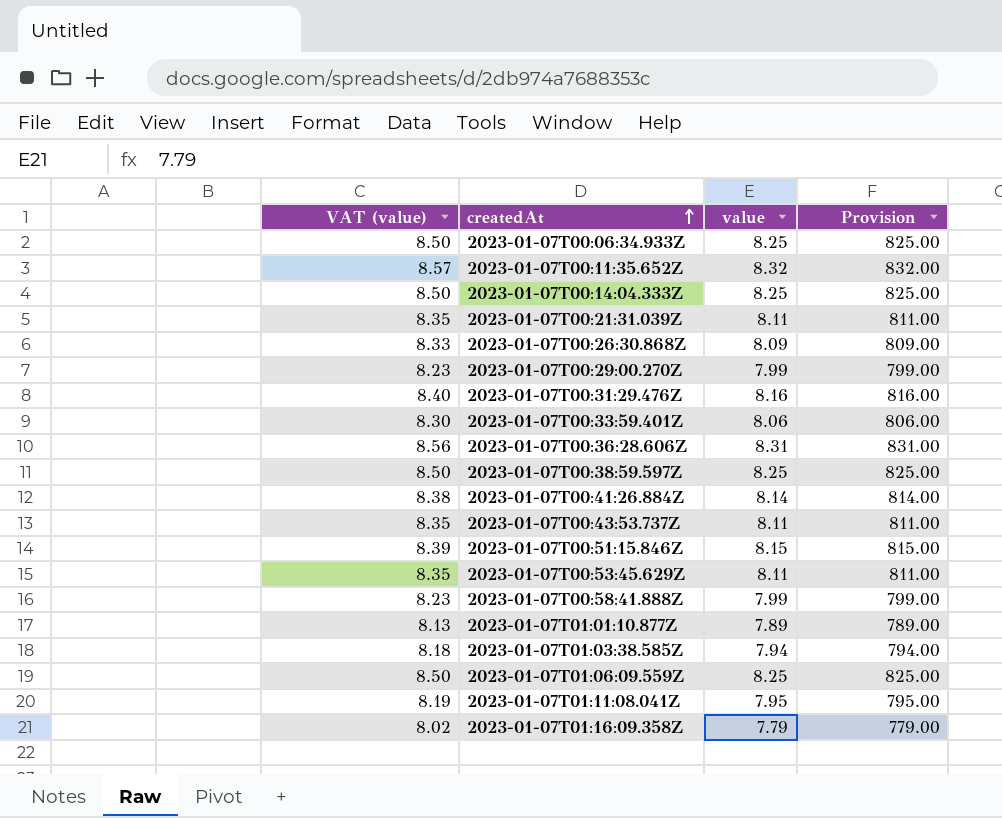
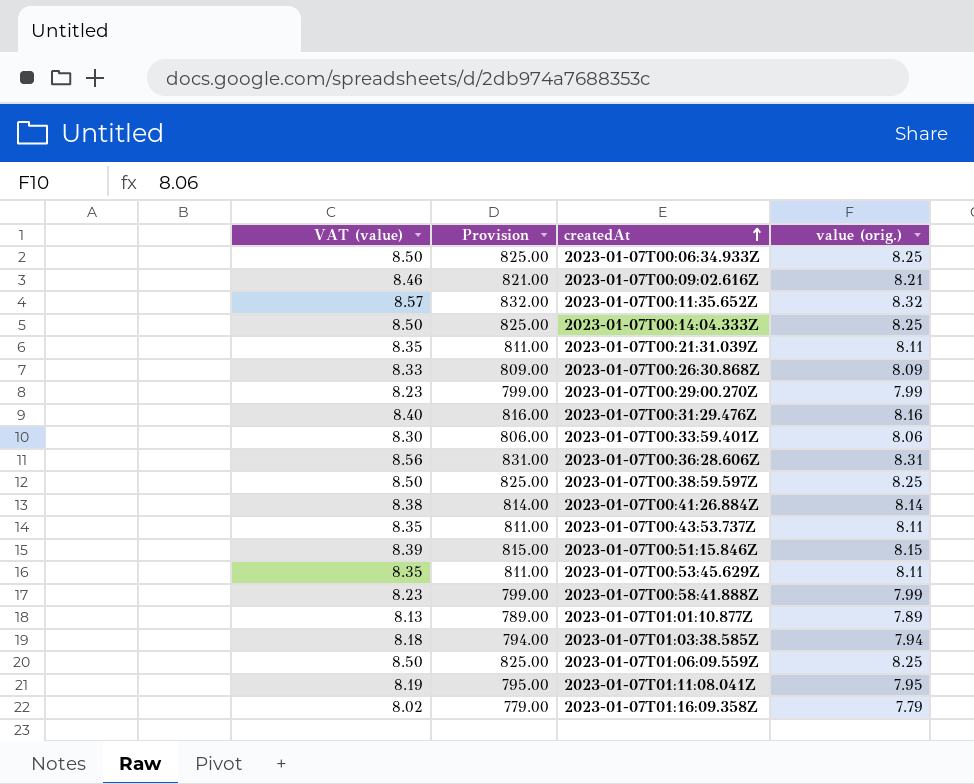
column Provision | position: 4 -> 2
column name: value -> value (orig.)
row 2023-01-07T00:09:02.616Z: none -> 8.46 | 821.00 | 8.21

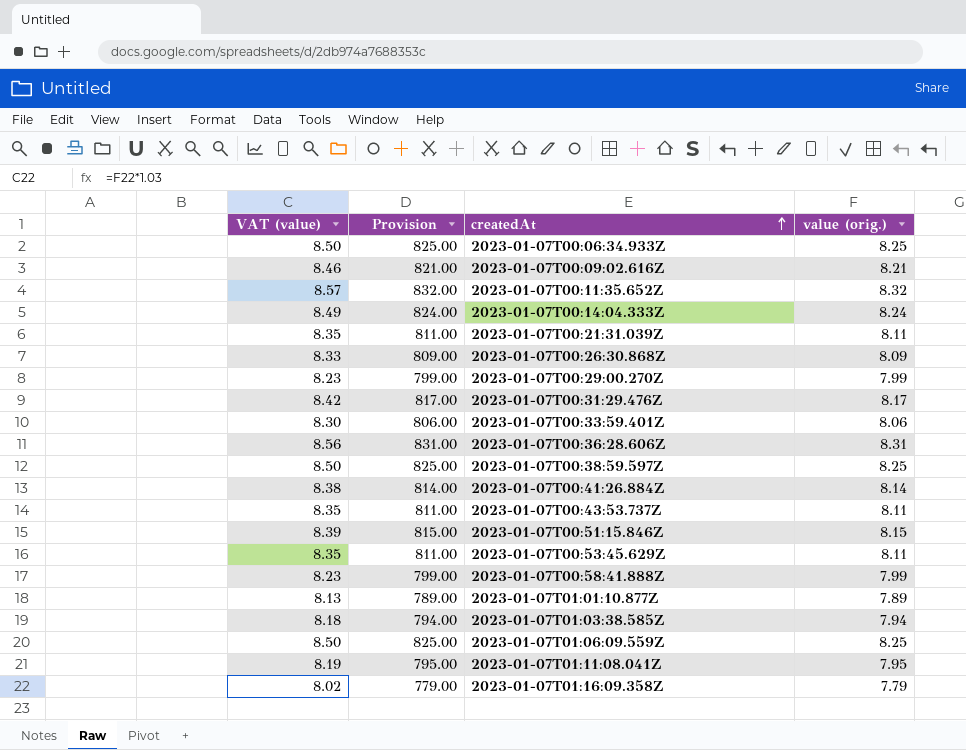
2023-01-07T00:14:04.333Z | VAT (value): 8.50 -> 8.49
2023-01-07T00:14:04.333Z | Provision: 825.00 -> 824.00
2023-01-07T00:14:04.333Z | value (orig.): 8.25 -> 8.24
2023-01-07T00:31:29.476Z | VAT (value): 8.40 -> 8.42
2023-01-07T00:31:29.476Z | Provision: 816.00 -> 817.00
2023-01-07T00:31:29.476Z | value (orig.): 8.16 -> 8.17

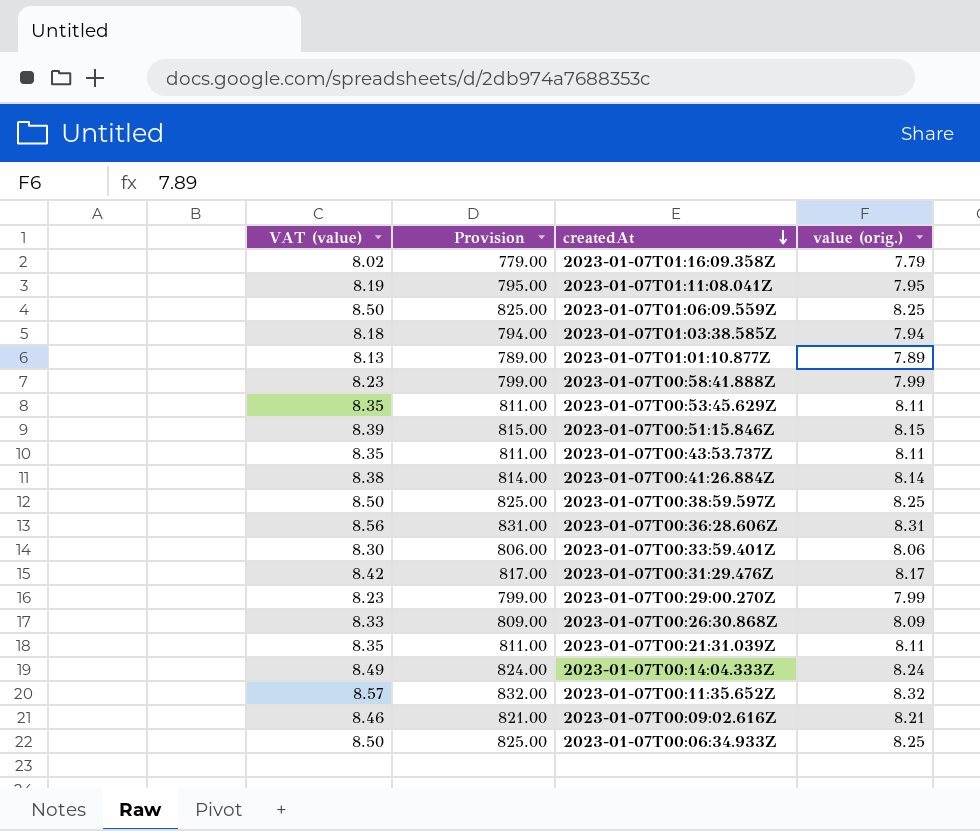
row order: createdAt ascending -> createdAt descending

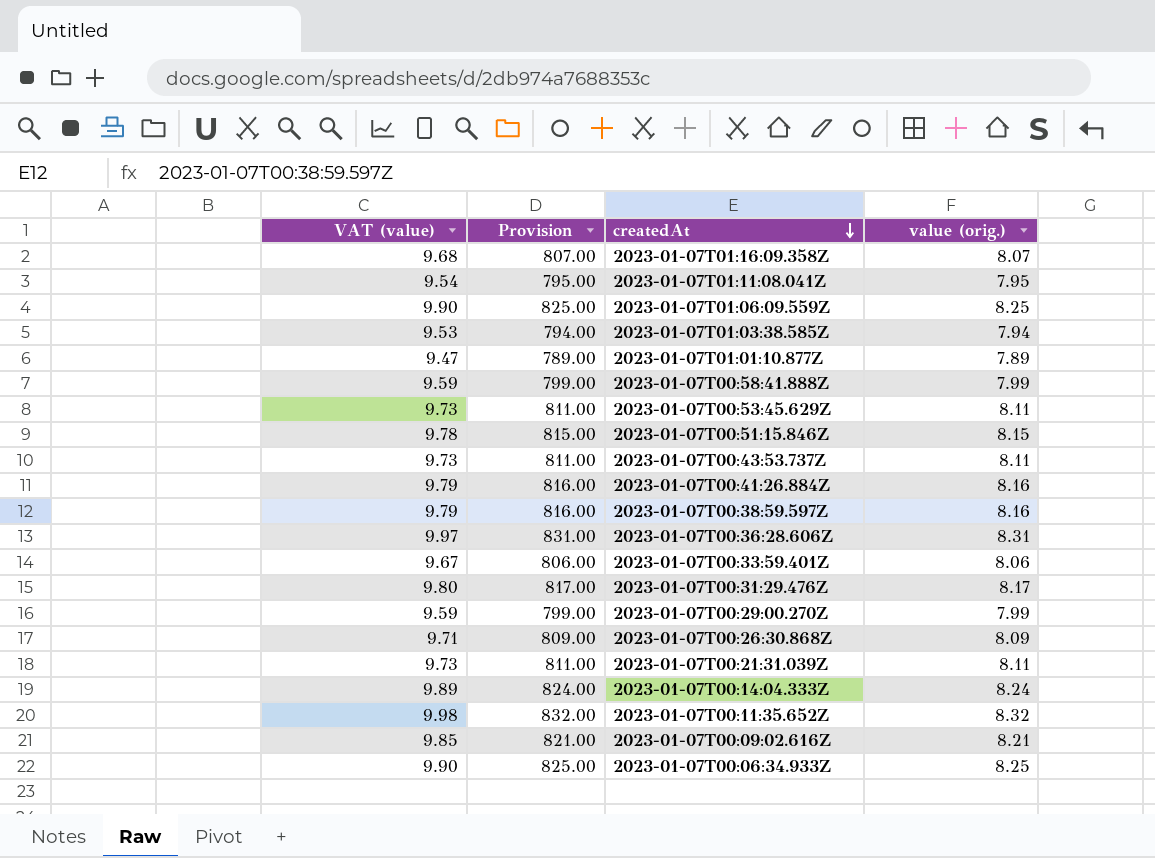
column VAT (value) | formula: [value (orig.)] * 1.03 -> [value (orig.)] * 1.2
2023-01-07T01:16:09.358Z | Provision: 779.00 -> 807.00
2023-01-07T01:16:09.358Z | value (orig.): 7.79 -> 8.07
2023-01-07T00:41:26.884Z | Provision: 814.00 -> 816.00
2023-01-07T00:41:26.884Z | value (orig.): 8.14 -> 8.16
2023-01-07T00:38:59.597Z | Provision: 825.00 -> 816.00
2023-01-07T00:38:59.597Z | value (orig.): 8.25 -> 8.16

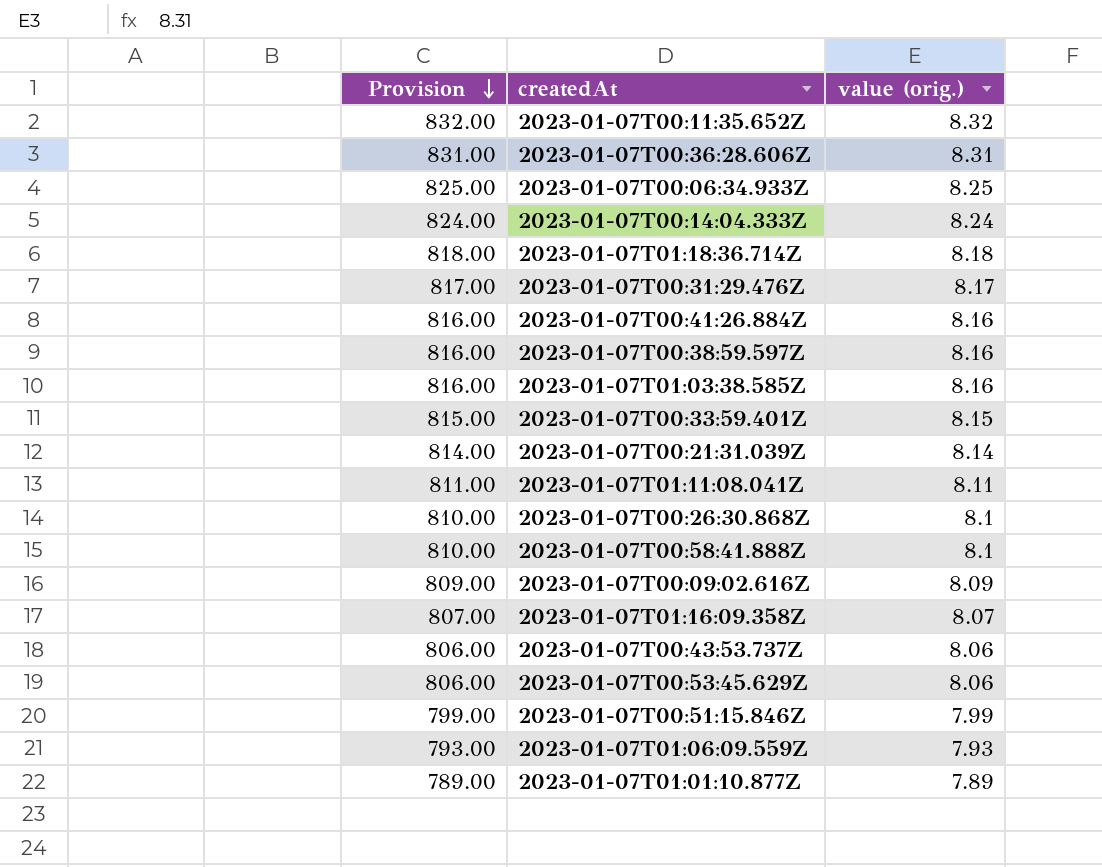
row order: createdAt descending -> Provision descending
column VAT (value) | formula: [value (orig.)] * 1.2 -> none
row 2023-01-07T00:29:00.270Z: 9.59 | 799.00 | 7.99 -> none
row 2023-01-07T01:18:36.714Z: none -> 818.00 | 8.18
2023-01-07T01:03:38.585Z | Provision: 794.00 -> 816.00
2023-01-07T01:03:38.585Z | value (orig.): 7.94 -> 8.16
2023-01-07T00:33:59.401Z | Provision: 806.00 -> 815.00
2023-01-07T00:33:59.401Z | value (orig.): 8.06 -> 8.15
2023-01-07T00:21:31.039Z | Provision: 811.00 -> 814.00
2023-01-07T00:21:31.039Z | value (orig.): 8.11 -> 8.14
2023-01-07T01:11:08.041Z | Provision: 795.00 -> 811.00
2023-01-07T01:11:08.041Z | value (orig.): 7.95 -> 8.11
2023-01-07T00:26:30.868Z | Provision: 809.00 -> 810.00
2023-01-07T00:26:30.868Z | value (orig.): 8.09 -> 8.1
2023-01-07T00:58:41.888Z | Provision: 799.00 -> 810.00
2023-01-07T00:58:41.888Z | value (orig.): 7.99 -> 8.1
2023-01-07T00:09:02.616Z | Provision: 821.00 -> 809.00
2023-01-07T00:09:02.616Z | value (orig.): 8.21 -> 8.09
2023-01-07T00:43:53.737Z | Provision: 811.00 -> 806.00
2023-01-07T00:43:53.737Z | value (orig.): 8.11 -> 8.06
2023-01-07T00:53:45.629Z | Provision: 811.00 -> 806.00
2023-01-07T00:53:45.629Z | value (orig.): 8.11 -> 8.06
2023-01-07T00:51:15.846Z | Provision: 815.00 -> 799.00
2023-01-07T00:51:15.846Z | value (orig.): 8.15 -> 7.99
2023-01-07T01:06:09.559Z | Provision: 825.00 -> 793.00
2023-01-07T01:06:09.559Z | value (orig.): 8.25 -> 7.93

